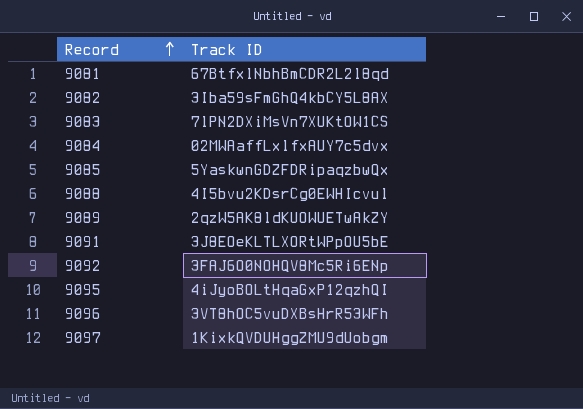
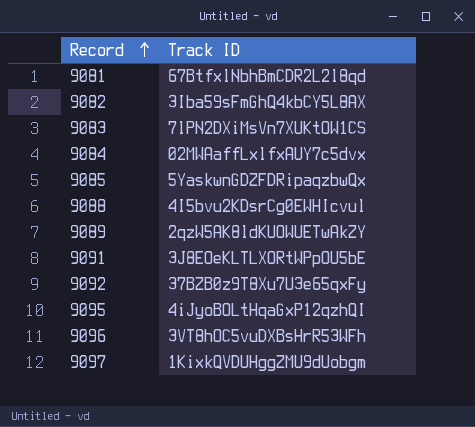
9092 | Track ID: 3FAJ6O0NOHQV8Mc5Ri6ENp -> 37BZB0z9T8Xu7U3e65qxFy

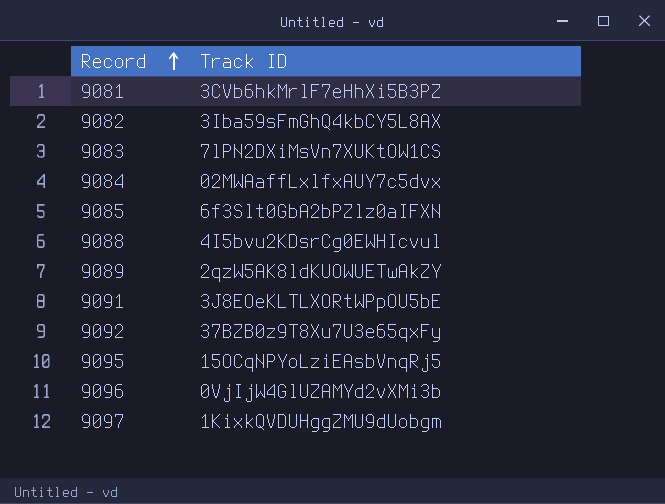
9081 | Track ID: 67BtfxlNbhBmCDR2L2l8qd -> 3CVb6hkMrlF7eHhXi5B3PZ
9085 | Track ID: 5YaskwnGDZFDRipaqzbwQx -> 6f3Slt0GbA2bPZlz0aIFXN
9095 | Track ID: 4iJyoBOLtHqaGxP12qzhQI -> 15OCqNPYoLziEAsbVnqRj5
9096 | Track ID: 3VT8hOC5vuDXBsHrR53WFh -> 0VjIjW4GlUZAMYd2vXMi3b

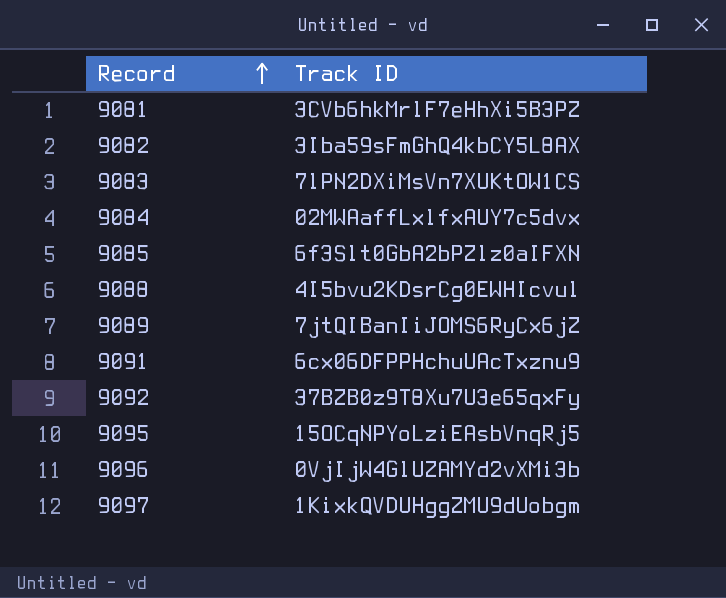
9089 | Track ID: 2qzW5AK8ldKUOWUETwAkZY -> 7jtQIBanIiJOMS6RyCx6jZ
9091 | Track ID: 3J8EOeKLTLXORtWPpOU5bE -> 6cx06DFPPHchuUAcTxznu9

